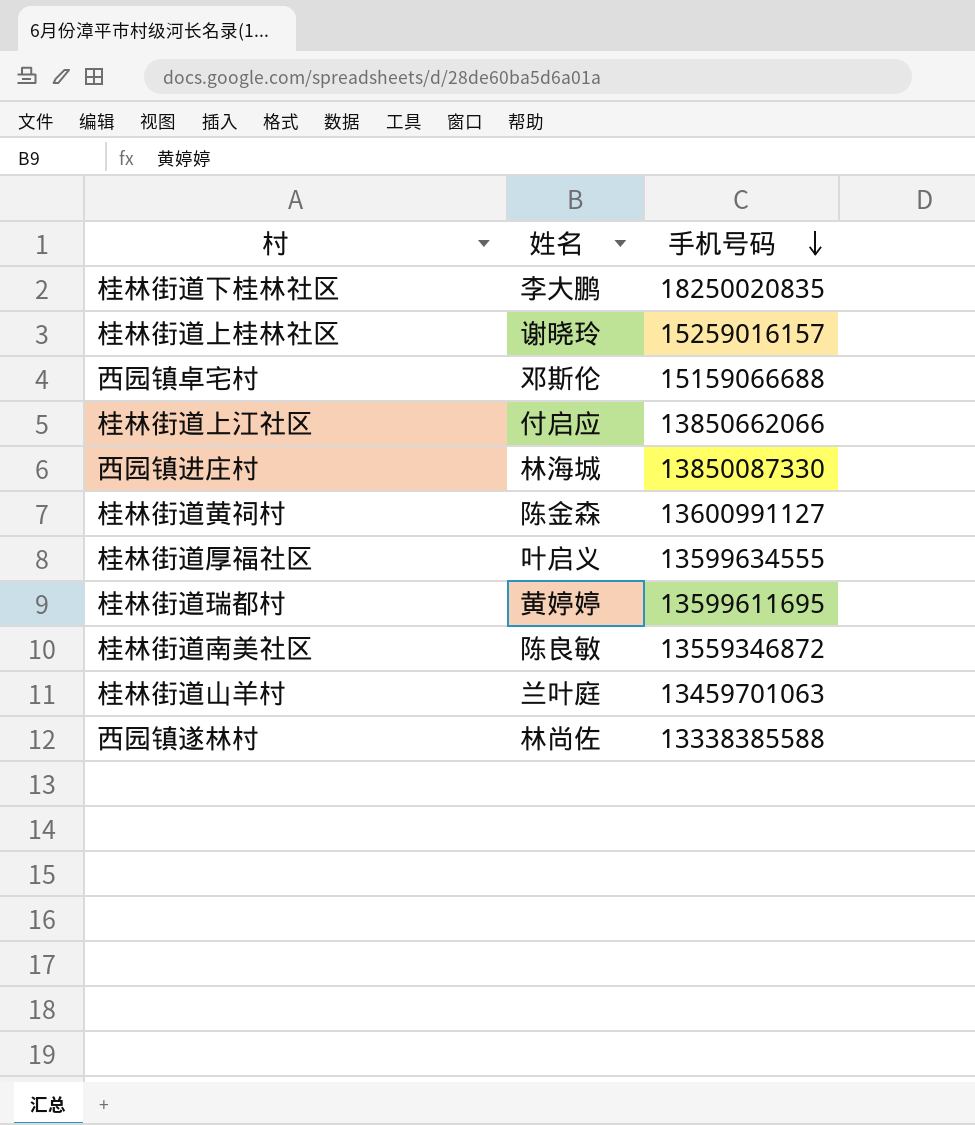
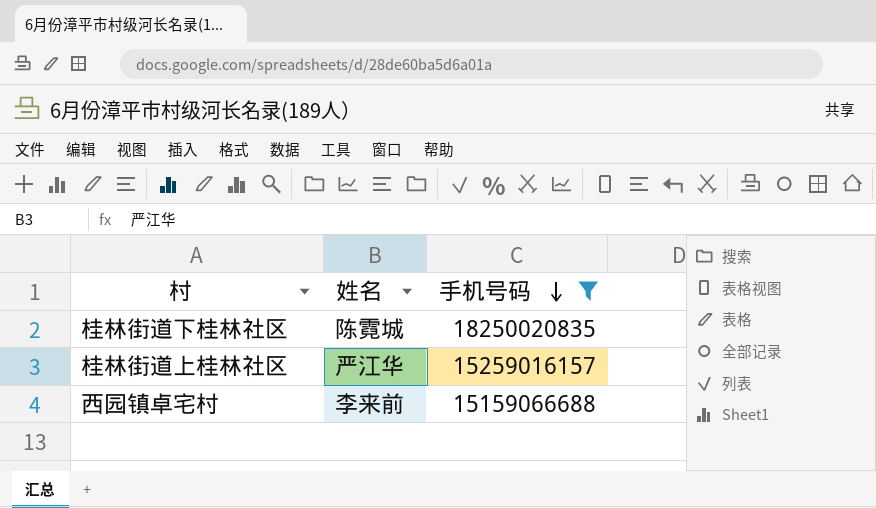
filter: none -> 手机号码 >= 15159066688
桂林街道下桂林社区 | 姓名: 李大鹏 -> 陈霓城
桂林街道上桂林社区 | 姓名: 谢晓玲 -> 严江华
西园镇卓宅村 | 姓名: 邓斯伦 -> 李来前

